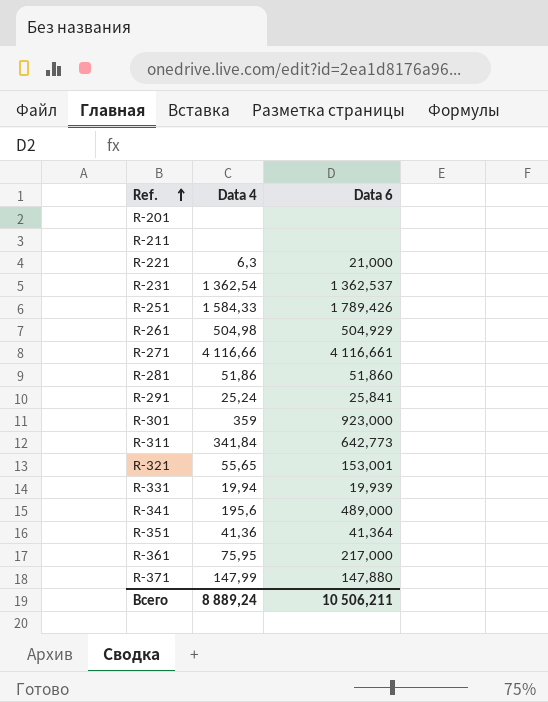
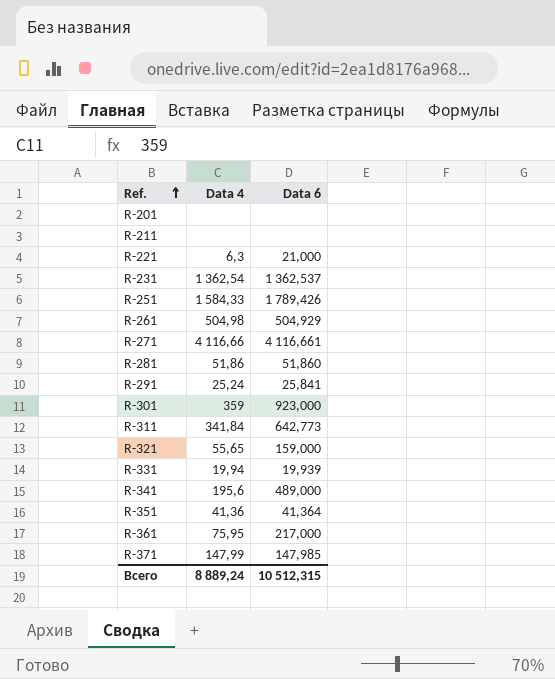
R-321 | Data 6: 153,001 -> 159,000
R-371 | Data 6: 147,880 -> 147,985
Всего | Data 6: 10 506,211 -> 10 512,315

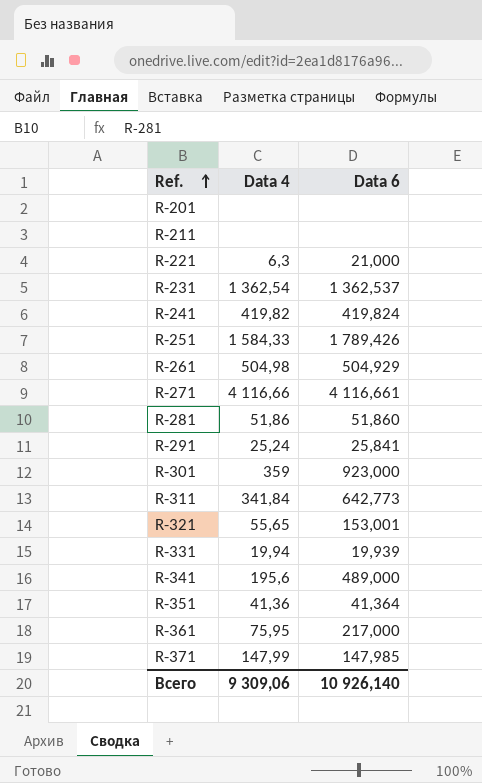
row R-241: none -> 419,82 | 419,824
R-321 | Data 6: 159,000 -> 153,001
Всего | Data 4: 8 889,24 -> 9 309,06
Всего | Data 6: 10 512,315 -> 10 926,140

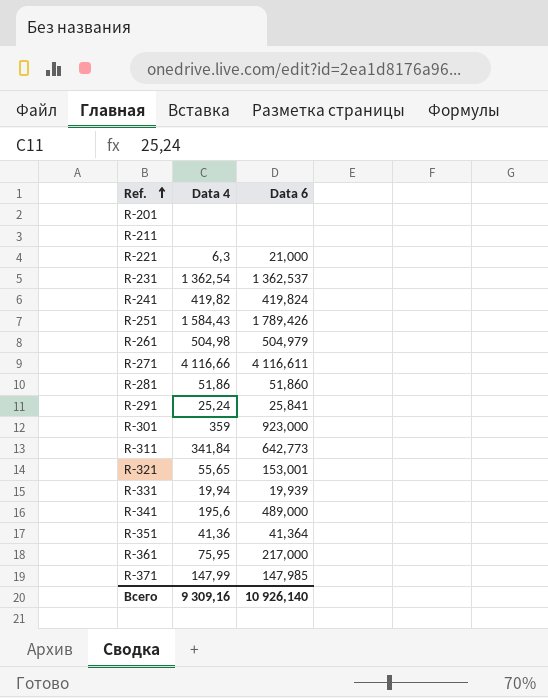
R-251 | Data 4: 1 584,33 -> 1 584,43
R-261 | Data 6: 504,929 -> 504,979
R-271 | Data 6: 4 116,661 -> 4 116,611
Всего | Data 4: 9 309,06 -> 9 309,16

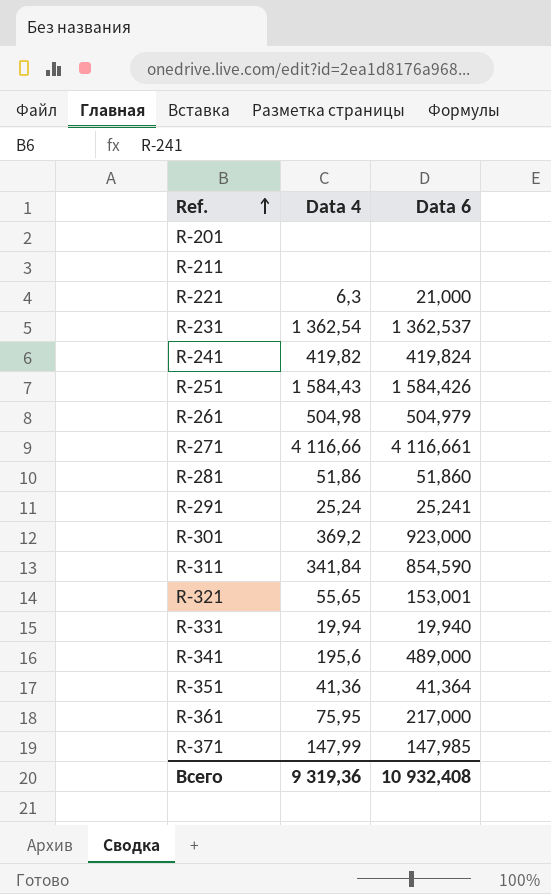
R-251 | Data 6: 1 789,426 -> 1 584,426
R-271 | Data 6: 4 116,611 -> 4 116,661
R-291 | Data 6: 25,841 -> 25,241
R-301 | Data 4: 359 -> 369,2
R-311 | Data 6: 642,773 -> 854,590
R-331 | Data 6: 19,939 -> 19,940
Всего | Data 4: 9 309,16 -> 9 319,36
Всего | Data 6: 10 926,140 -> 10 932,408

